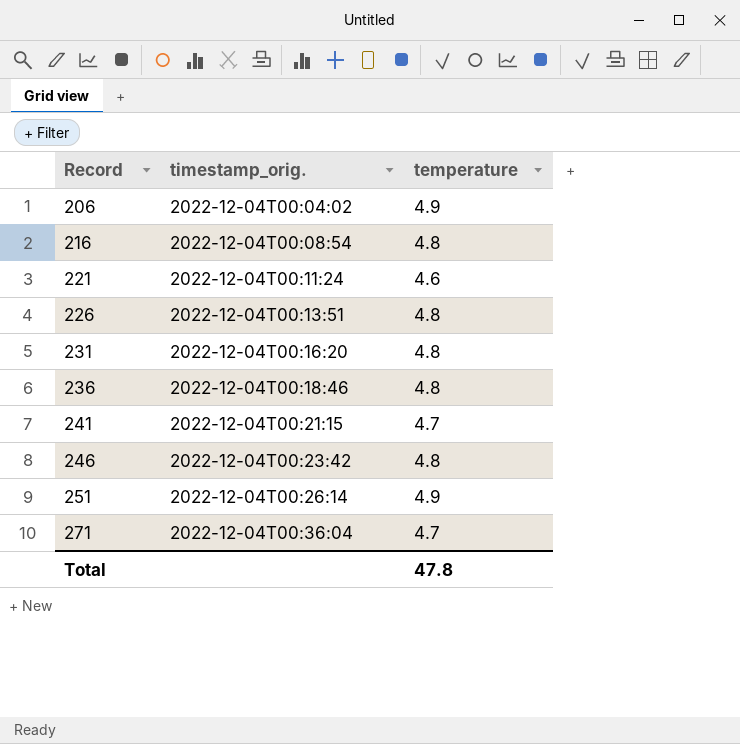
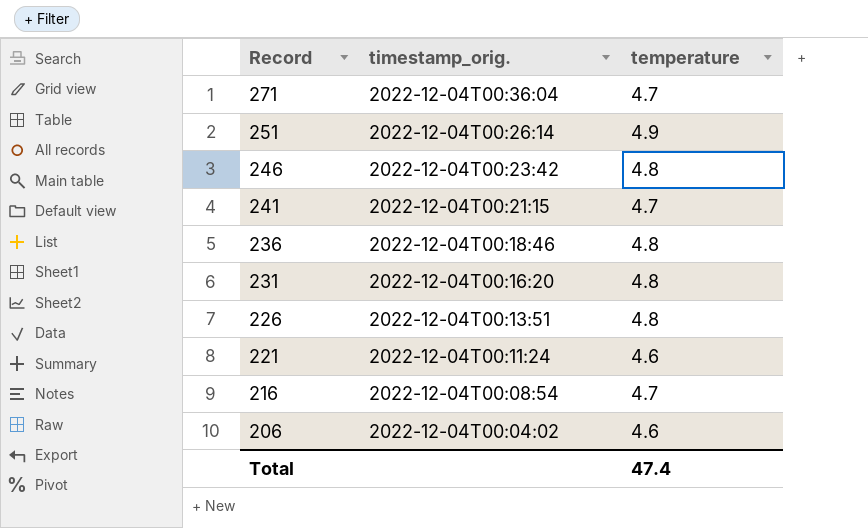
row order: Record ascending -> Record descending
216 | temperature: 4.8 -> 4.7
206 | temperature: 4.9 -> 4.6
Total | temperature: 47.8 -> 47.4

